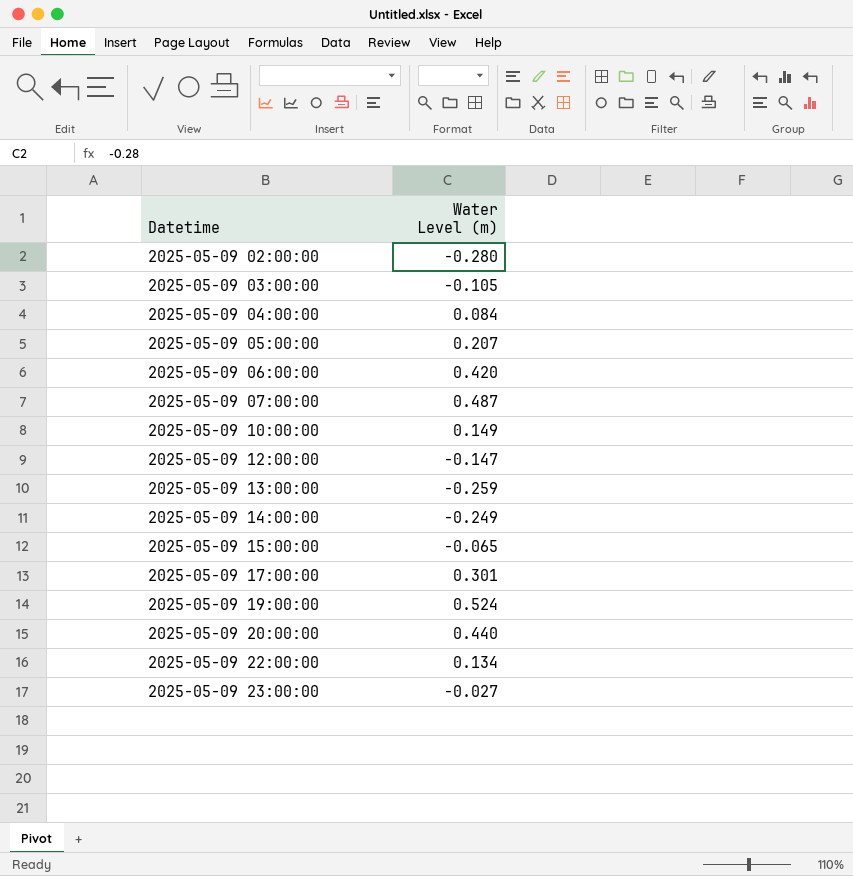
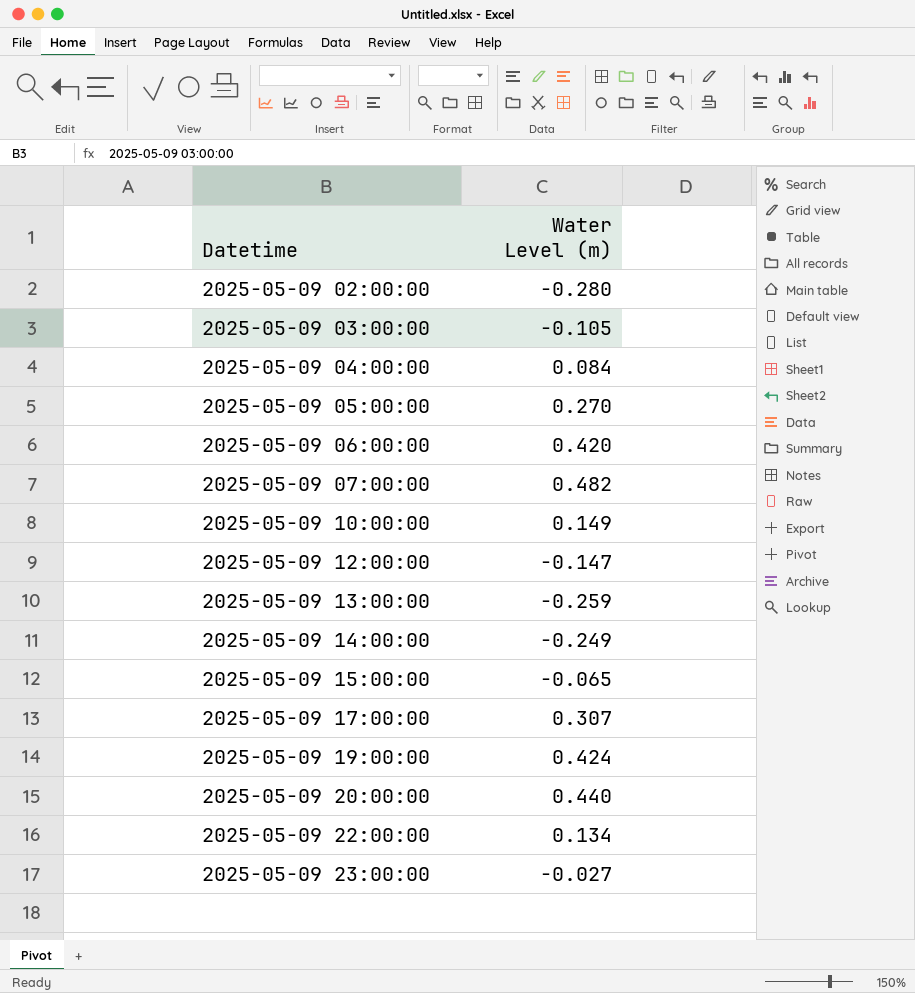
2025-05-09 05:00:00 | Water Level (m): 0.207 -> 0.270
2025-05-09 07:00:00 | Water Level (m): 0.487 -> 0.482
2025-05-09 17:00:00 | Water Level (m): 0.301 -> 0.307
2025-05-09 19:00:00 | Water Level (m): 0.524 -> 0.424

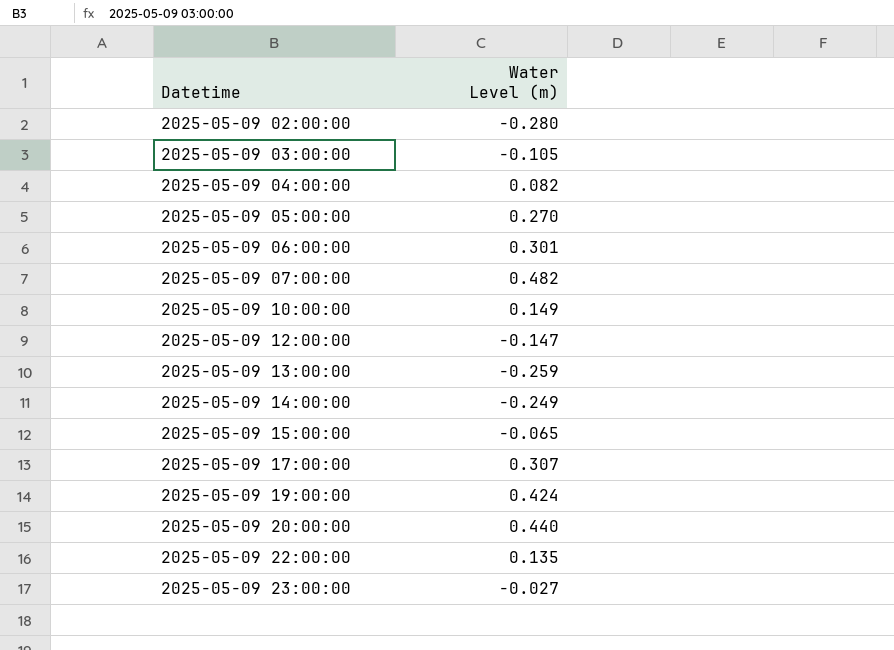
2025-05-09 04:00:00 | Water Level (m): 0.084 -> 0.082
2025-05-09 06:00:00 | Water Level (m): 0.420 -> 0.301
2025-05-09 22:00:00 | Water Level (m): 0.134 -> 0.135

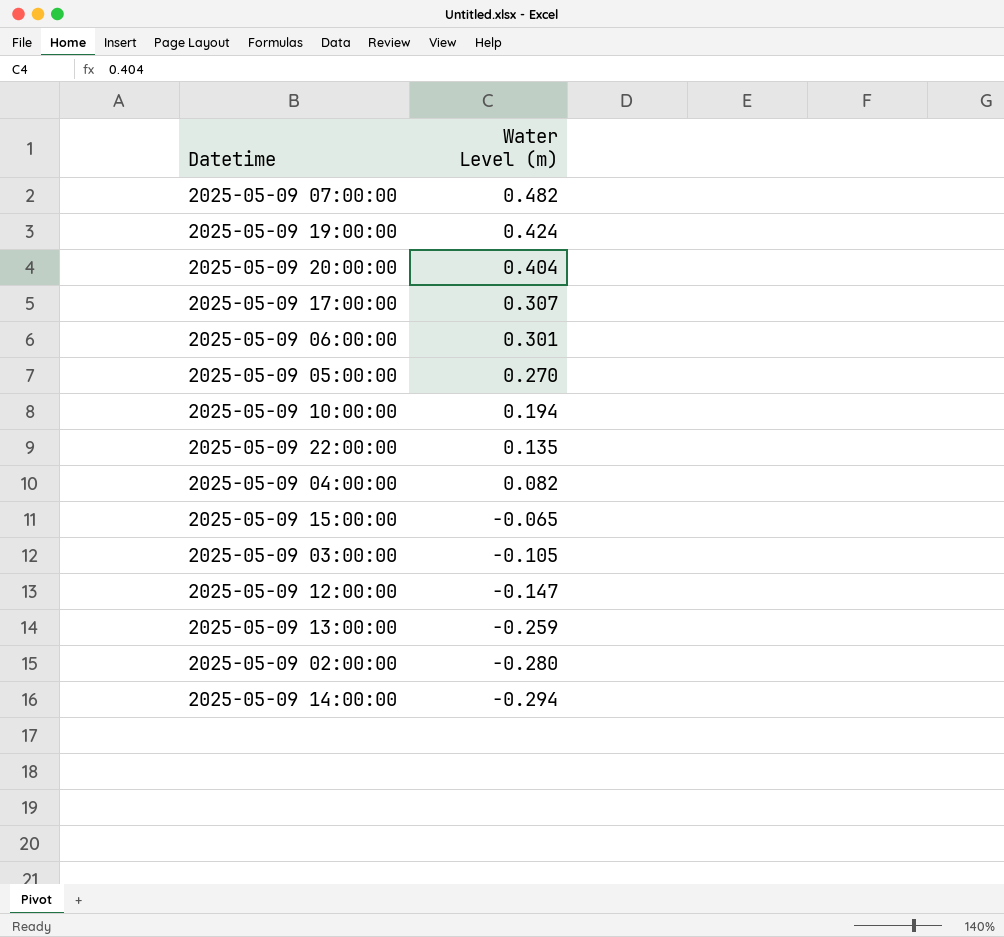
row order: Datetime ascending -> Water Level (m) descending
row 2025-05-09 23:00:00: -0.027 -> none
2025-05-09 20:00:00 | Water Level (m): 0.440 -> 0.404
2025-05-09 10:00:00 | Water Level (m): 0.149 -> 0.194
2025-05-09 14:00:00 | Water Level (m): -0.249 -> -0.294

